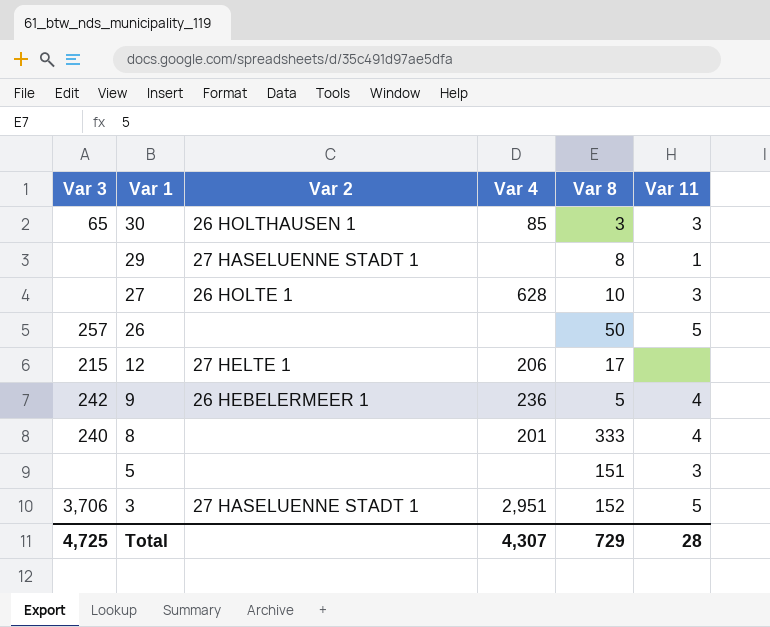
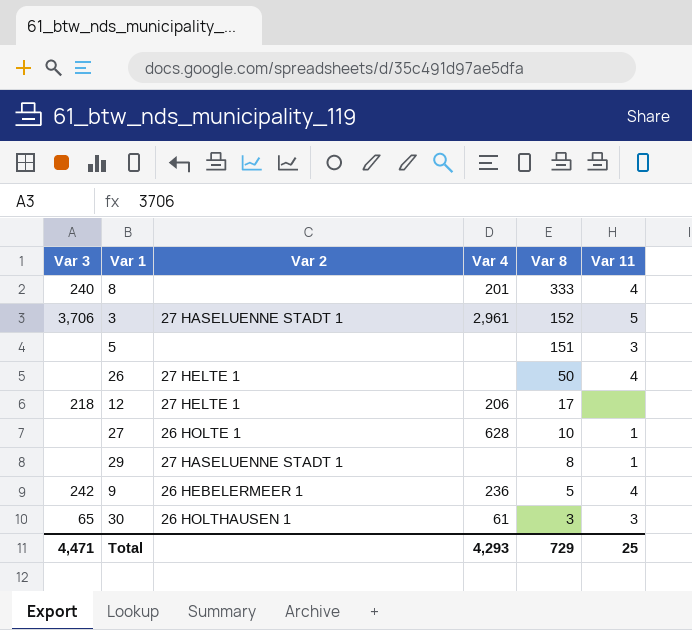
row order: Var 1 descending -> Var 8 descending
3 | Var 4: 2,951 -> 2,961
26 | Var 3: 257 -> none
26 | Var 2: none -> 27 HELTE 1
26 | Var 11: 5 -> 4
12 | Var 3: 215 -> 218
27 | Var 11: 3 -> 1
30 | Var 4: 85 -> 61
Total | Var 3: 4,725 -> 4,471
Total | Var 4: 4,307 -> 4,293
Total | Var 11: 28 -> 25

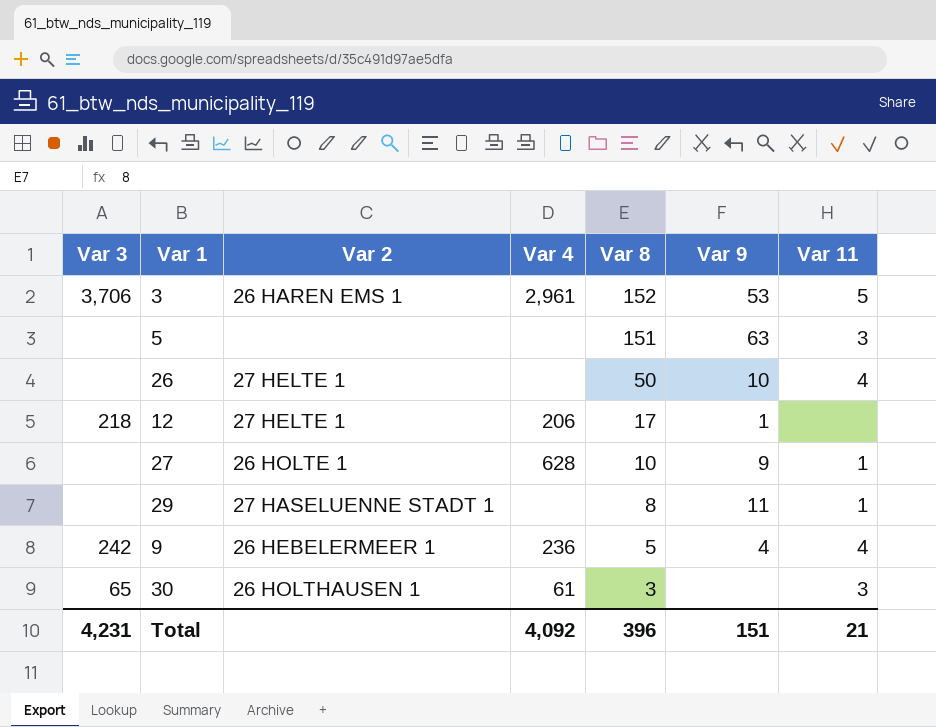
column Var 9 | position: none -> 6
row 8: 240 | none | 201 | 333 | 4 -> none
3 | Var 2: 27 HASELUENNE STADT 1 -> 26 HAREN EMS 1
Total | Var 3: 4,471 -> 4,231
Total | Var 4: 4,293 -> 4,092
Total | Var 8: 729 -> 396
Total | Var 11: 25 -> 21

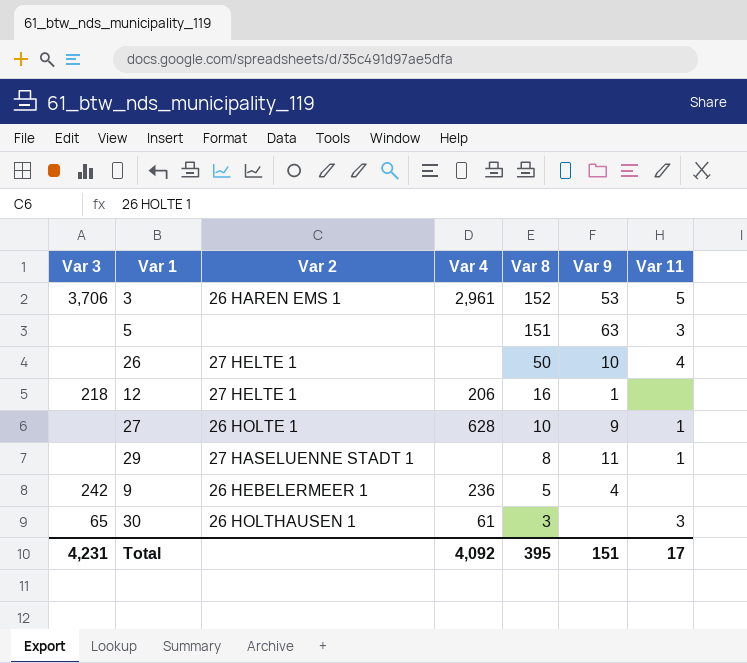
12 | Var 8: 17 -> 16
9 | Var 11: 4 -> none
Total | Var 8: 396 -> 395
Total | Var 11: 21 -> 17

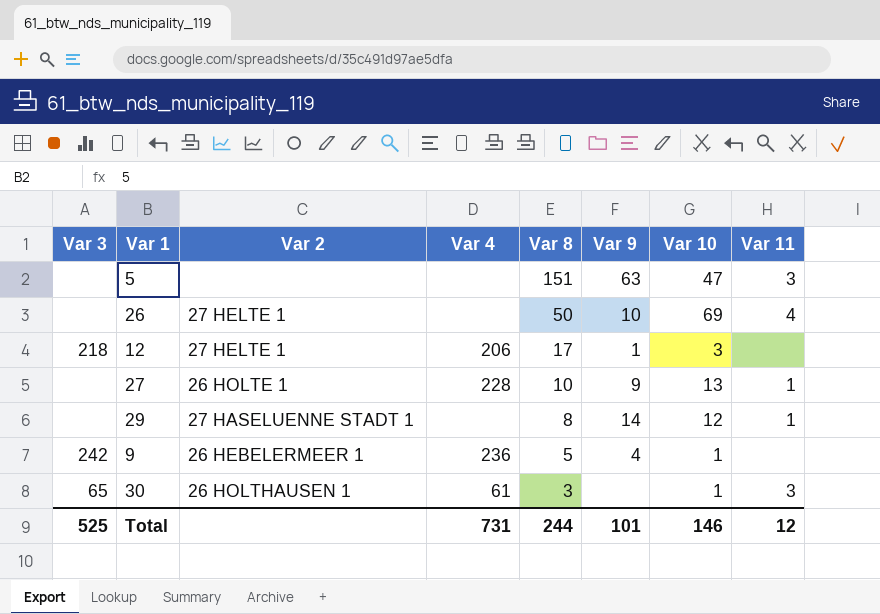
column Var 10 | position: none -> 7
row 3: 3,706 | 26 HAREN EMS 1 | 2,961 | 152 | 53 | 5 -> none
12 | Var 8: 16 -> 17
27 | Var 4: 628 -> 228
29 | Var 9: 11 -> 14
Total | Var 3: 4,231 -> 525
Total | Var 4: 4,092 -> 731
Total | Var 8: 395 -> 244
Total | Var 9: 151 -> 101
Total | Var 11: 17 -> 12

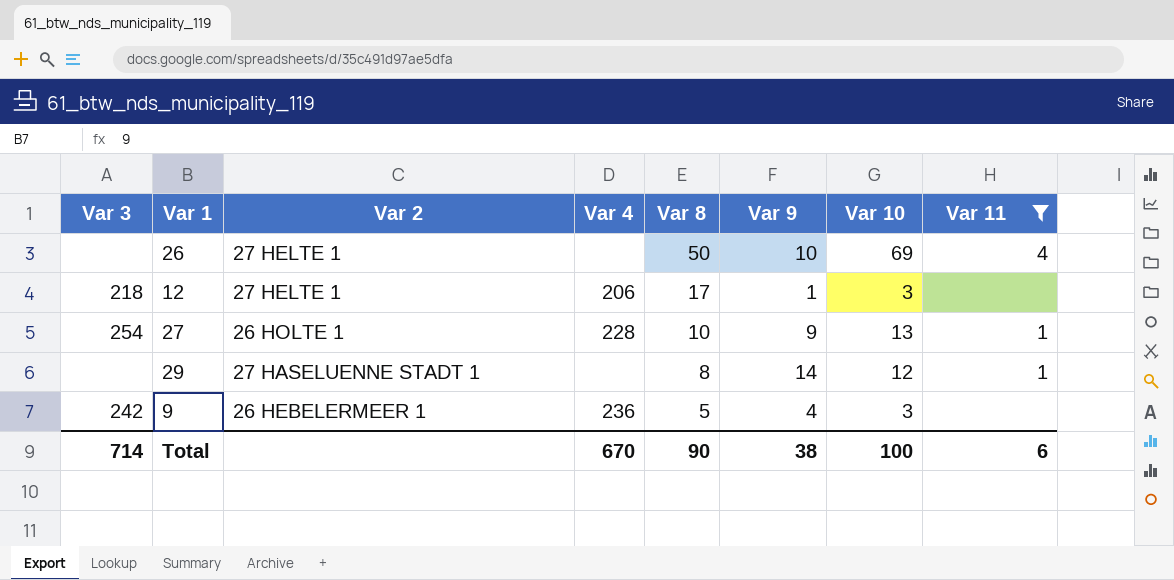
filter: none -> Var 11 != 3
27 | Var 3: none -> 254
9 | Var 10: 1 -> 3
Total | Var 3: 525 -> 714
Total | Var 4: 731 -> 670
Total | Var 8: 244 -> 90
Total | Var 9: 101 -> 38
Total | Var 10: 146 -> 100
Total | Var 11: 12 -> 6

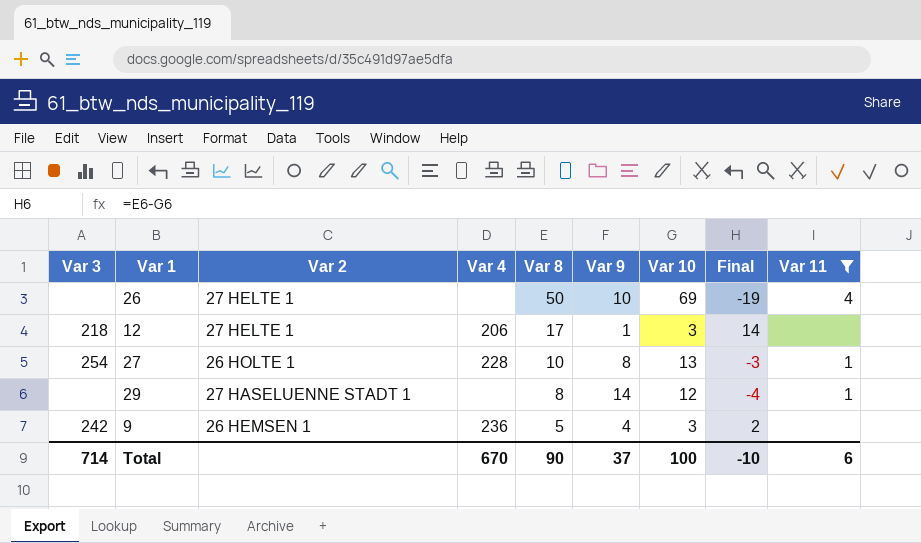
column Final | formula: none -> [Var 8] - [Var 10]
27 | Var 9: 9 -> 8
9 | Var 2: 26 HEBELERMEER 1 -> 26 HEMSEN 1
Total | Var 9: 38 -> 37

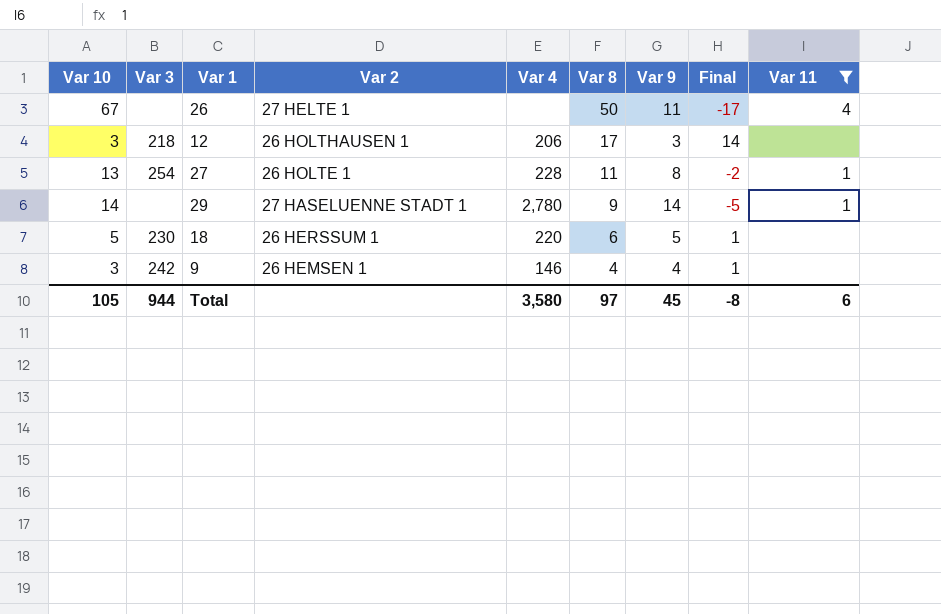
column Var 10 | position: 7 -> 1
26 | Var 10: 69 -> 67
26 | Var 9: 10 -> 11
26 | Final: -19 -> -17
12 | Var 2: 27 HELTE 1 -> 26 HOLTHAUSEN 1
12 | Var 9: 1 -> 3
27 | Var 8: 10 -> 11
27 | Final: -3 -> -2
29 | Var 10: 12 -> 14
29 | Var 4: none -> 2,780
29 | Var 8: 8 -> 9
29 | Final: -4 -> -5
row 18: none -> 5 | 230 | 26 HERSSUM 1 | 220 | 6 | 5 | 1 | none
9 | Var 4: 236 -> 146
9 | Var 8: 5 -> 4
9 | Final: 2 -> 1
Total | Var 10: 100 -> 105
Total | Var 3: 714 -> 944
Total | Var 4: 670 -> 3,580
Total | Var 8: 90 -> 97
Total | Var 9: 37 -> 45
Total | Final: -10 -> -8

